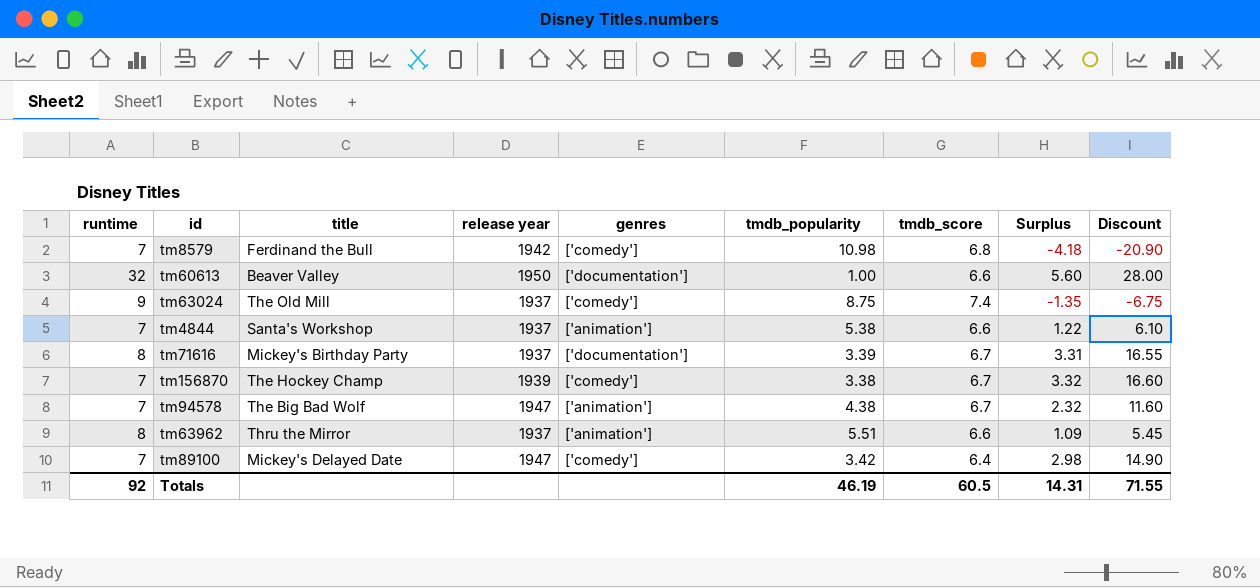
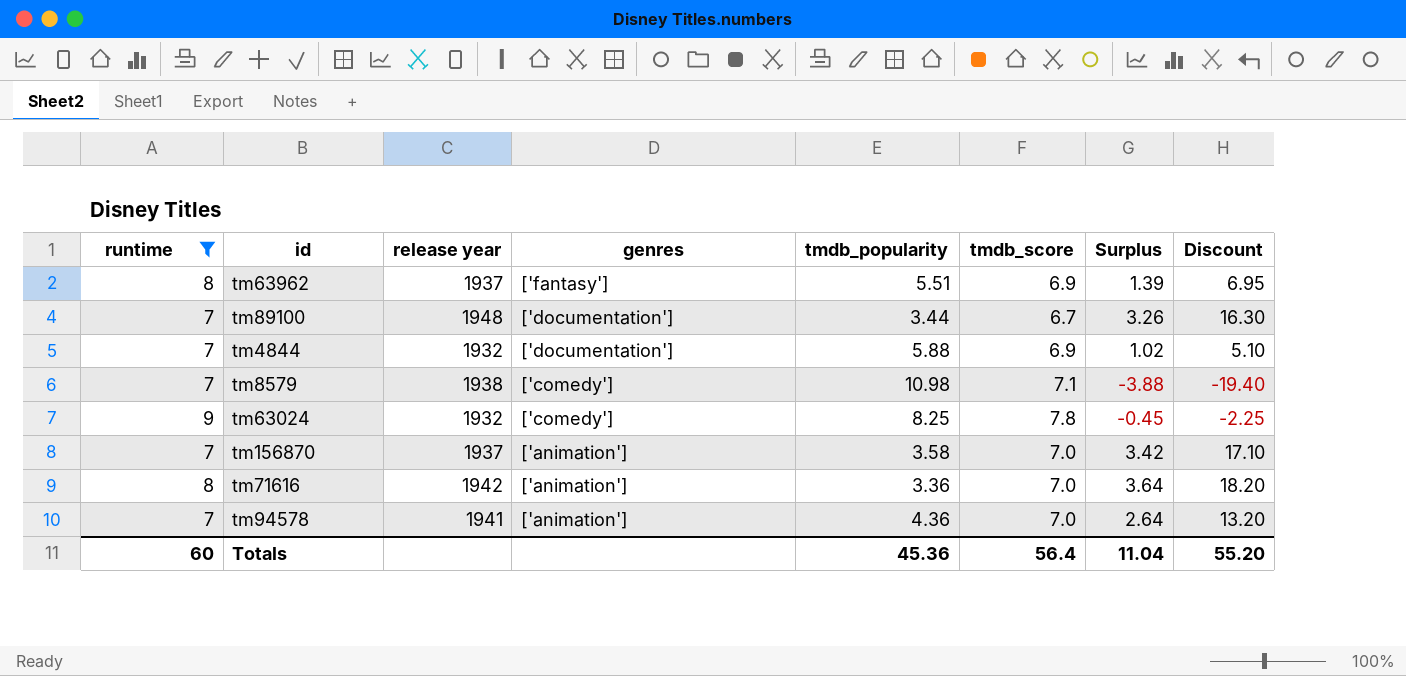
filter: none -> runtime != 32
row order: none -> genres descending
column title | position: 3 -> none
tm63962 | genres: ['animation'] -> ['fantasy']
tm63962 | tmdb_score: 6.6 -> 6.9
tm63962 | Surplus: 1.09 -> 1.39
tm63962 | Discount: 5.45 -> 6.95
tm89100 | release year: 1947 -> 1948
tm89100 | genres: ['comedy'] -> ['documentation']
tm89100 | tmdb_popularity: 3.42 -> 3.44
tm89100 | tmdb_score: 6.4 -> 6.7
tm89100 | Surplus: 2.98 -> 3.26
tm89100 | Discount: 14.90 -> 16.30
tm4844 | release year: 1937 -> 1932
tm4844 | genres: ['animation'] -> ['documentation']
tm4844 | tmdb_popularity: 5.38 -> 5.88
tm4844 | tmdb_score: 6.6 -> 6.9
tm4844 | Surplus: 1.22 -> 1.02
tm4844 | Discount: 6.10 -> 5.10
tm8579 | release year: 1942 -> 1938
tm8579 | tmdb_score: 6.8 -> 7.1
tm8579 | Surplus: -4.18 -> -3.88
tm8579 | Discount: -20.90 -> -19.40
tm63024 | release year: 1937 -> 1932
tm63024 | tmdb_popularity: 8.75 -> 8.25
tm63024 | tmdb_score: 7.4 -> 7.8
tm63024 | Surplus: -1.35 -> -0.45
tm63024 | Discount: -6.75 -> -2.25
tm156870 | release year: 1939 -> 1937
tm156870 | genres: ['comedy'] -> ['animation']
tm156870 | tmdb_popularity: 3.38 -> 3.58
tm156870 | tmdb_score: 6.7 -> 7.0
tm156870 | Surplus: 3.32 -> 3.42
tm156870 | Discount: 16.60 -> 17.10
tm71616 | release year: 1937 -> 1942
tm71616 | genres: ['documentation'] -> ['animation']
tm71616 | tmdb_popularity: 3.39 -> 3.36
tm71616 | tmdb_score: 6.7 -> 7.0
tm71616 | Surplus: 3.31 -> 3.64
tm71616 | Discount: 16.55 -> 18.20
tm94578 | release year: 1947 -> 1941
tm94578 | tmdb_popularity: 4.38 -> 4.36
tm94578 | tmdb_score: 6.7 -> 7.0
tm94578 | Surplus: 2.32 -> 2.64
tm94578 | Discount: 11.60 -> 13.20
Totals | runtime: 92 -> 60
Totals | tmdb_popularity: 46.19 -> 45.36
Totals | tmdb_score: 60.5 -> 56.4
Totals | Surplus: 14.31 -> 11.04
Totals | Discount: 71.55 -> 55.20

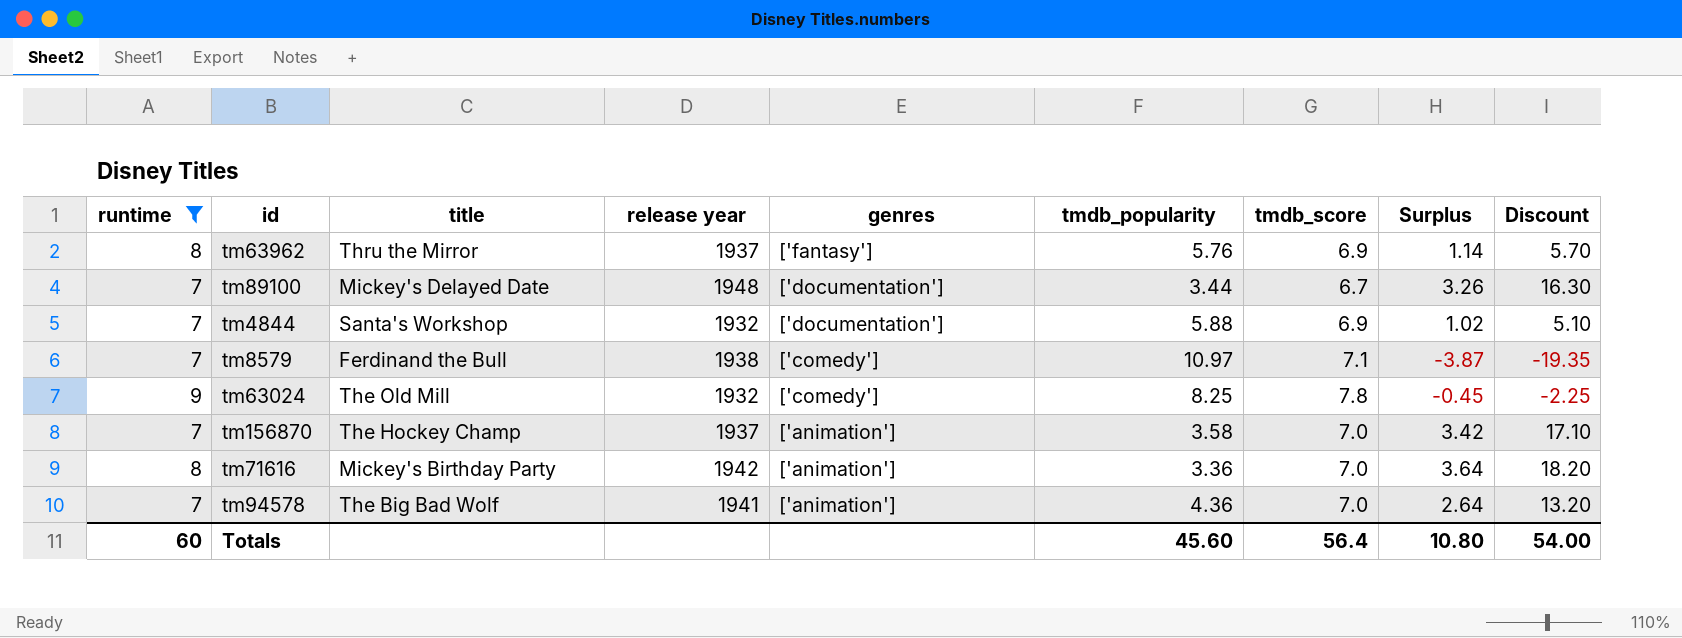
column title | position: none -> 3
tm63962 | tmdb_popularity: 5.51 -> 5.76
tm63962 | Surplus: 1.39 -> 1.14
tm63962 | Discount: 6.95 -> 5.70
tm8579 | tmdb_popularity: 10.98 -> 10.97
tm8579 | Surplus: -3.88 -> -3.87
tm8579 | Discount: -19.40 -> -19.35
Totals | tmdb_popularity: 45.36 -> 45.60
Totals | Surplus: 11.04 -> 10.80
Totals | Discount: 55.20 -> 54.00

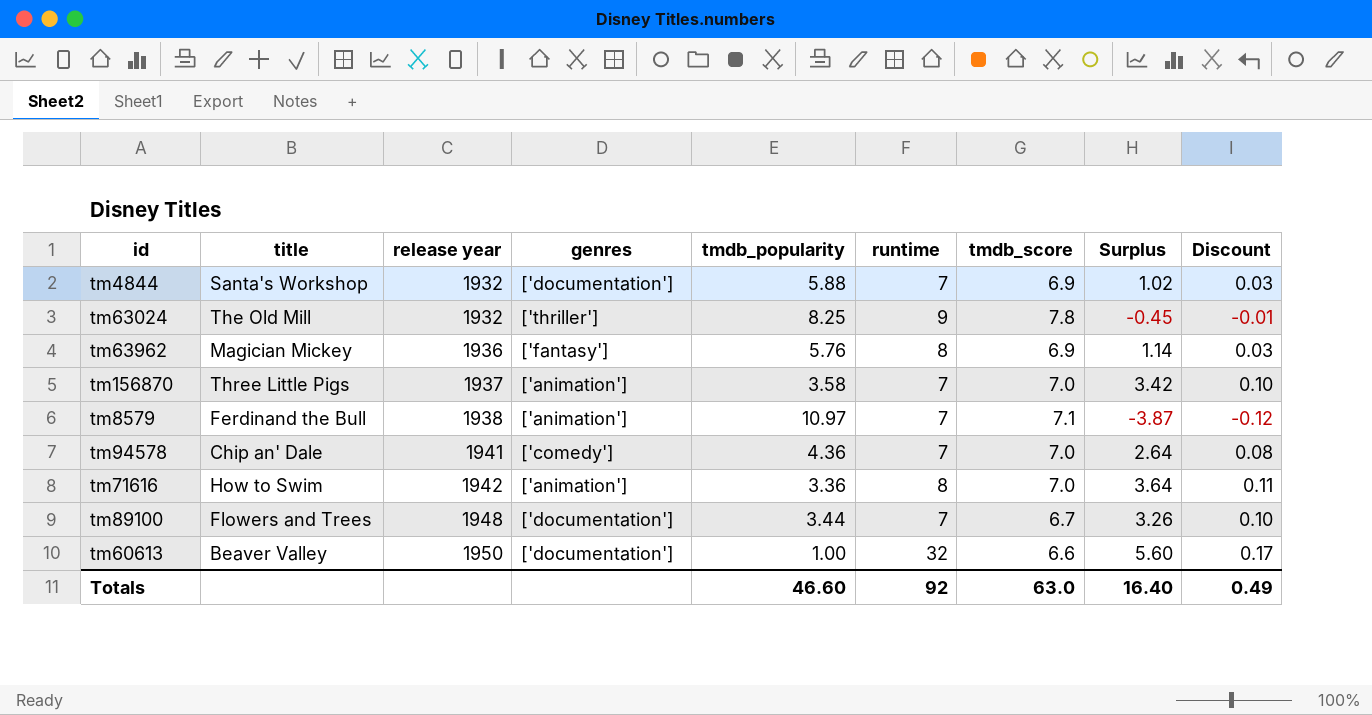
filter: runtime != 32 -> none
row order: genres descending -> release year ascending
column runtime | position: 1 -> 6
column Discount | formula: [Surplus] * 5 -> [Surplus] * 0.03
tm63024 | genres: ['comedy'] -> ['thriller']
tm63962 | title: Thru the Mirror -> Magician Mickey
tm63962 | release year: 1937 -> 1936
tm156870 | title: The Hockey Champ -> Three Little Pigs
tm8579 | genres: ['comedy'] -> ['animation']
tm94578 | title: The Big Bad Wolf -> Chip an' Dale
tm94578 | genres: ['animation'] -> ['comedy']
tm71616 | title: Mickey's Birthday Party -> How to Swim
tm89100 | title: Mickey's Delayed Date -> Flowers and Trees
Totals | tmdb_popularity: 45.60 -> 46.60
Totals | runtime: 60 -> 92
Totals | tmdb_score: 56.4 -> 63.0
Totals | Surplus: 10.80 -> 16.40
Totals | Discount: 54.00 -> 0.49

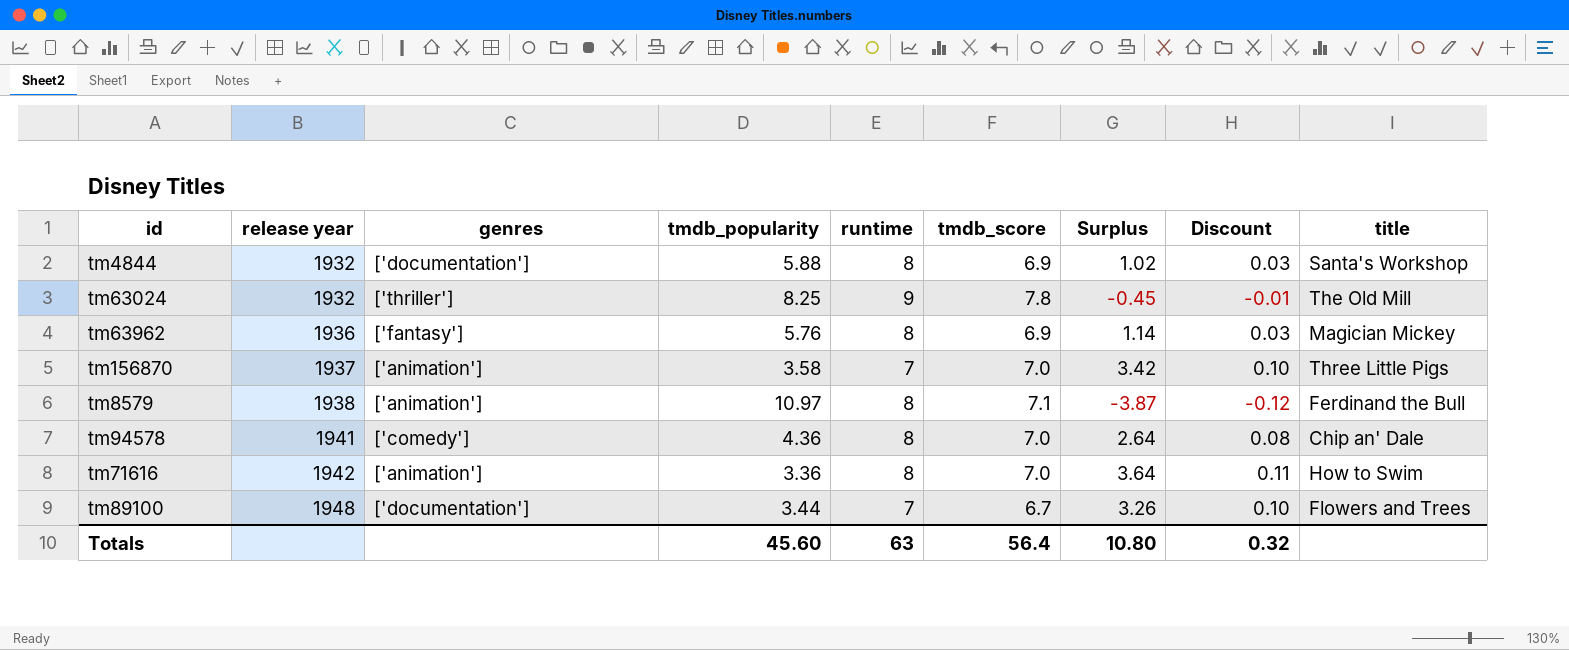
column title | position: 2 -> 9
row tm60613: Beaver Valley | 1950 | ['documentation'] | 1.00 | 32 | 6.6 | 5.60 | 0.17 -> none
tm4844 | runtime: 7 -> 8
tm8579 | runtime: 7 -> 8
tm94578 | runtime: 7 -> 8
Totals | tmdb_popularity: 46.60 -> 45.60
Totals | runtime: 92 -> 63
Totals | tmdb_score: 63.0 -> 56.4
Totals | Surplus: 16.40 -> 10.80
Totals | Discount: 0.49 -> 0.32

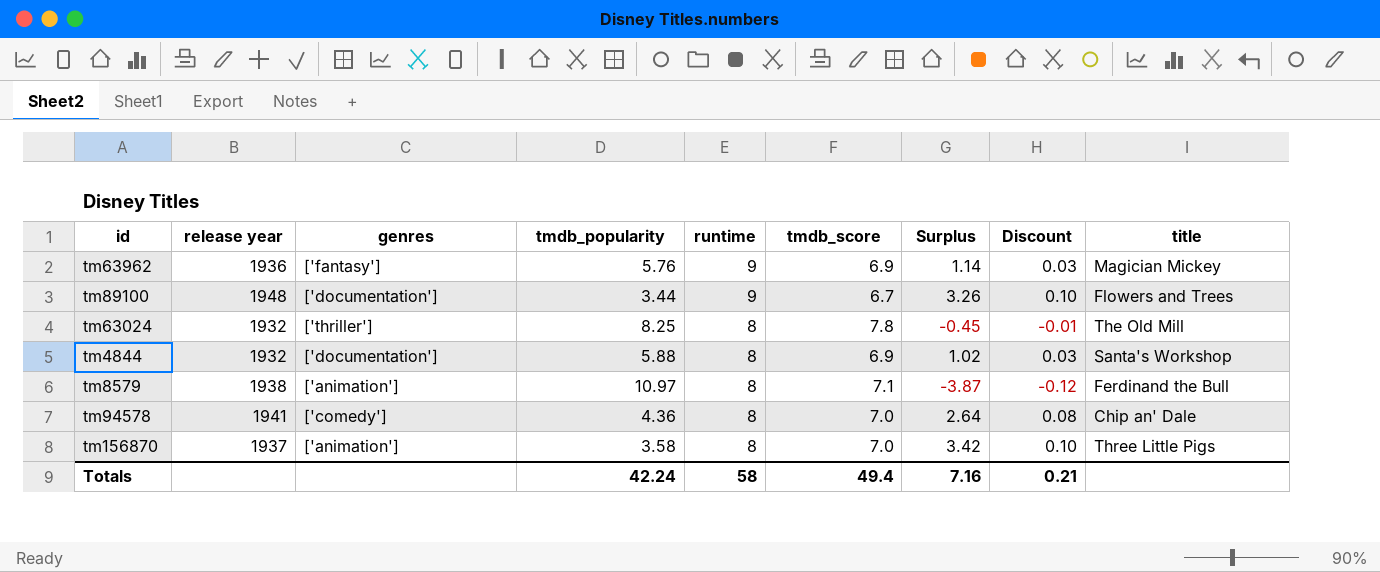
row order: release year ascending -> runtime descending
row tm71616: 1942 | ['animation'] | 3.36 | 8 | 7.0 | 3.64 | 0.11 | How to Swim -> none
tm63962 | runtime: 8 -> 9
tm89100 | runtime: 7 -> 9
tm63024 | runtime: 9 -> 8
tm156870 | runtime: 7 -> 8
Totals | tmdb_popularity: 45.60 -> 42.24
Totals | runtime: 63 -> 58
Totals | tmdb_score: 56.4 -> 49.4
Totals | Surplus: 10.80 -> 7.16
Totals | Discount: 0.32 -> 0.21

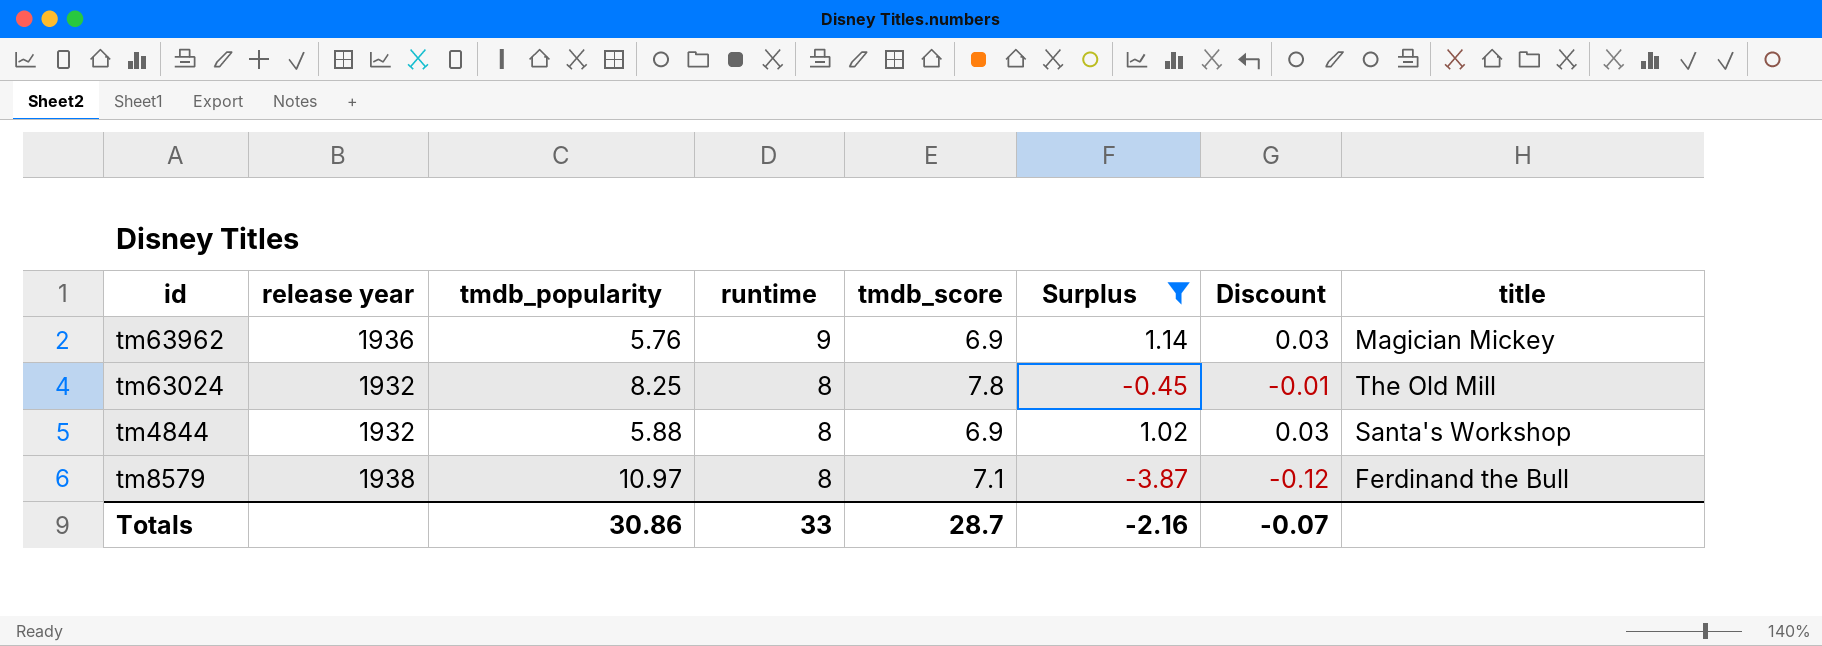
filter: none -> Surplus <= 1.14
column genres | position: 3 -> none
Totals | tmdb_popularity: 42.24 -> 30.86
Totals | runtime: 58 -> 33
Totals | tmdb_score: 49.4 -> 28.7
Totals | Surplus: 7.16 -> -2.16
Totals | Discount: 0.21 -> -0.07

